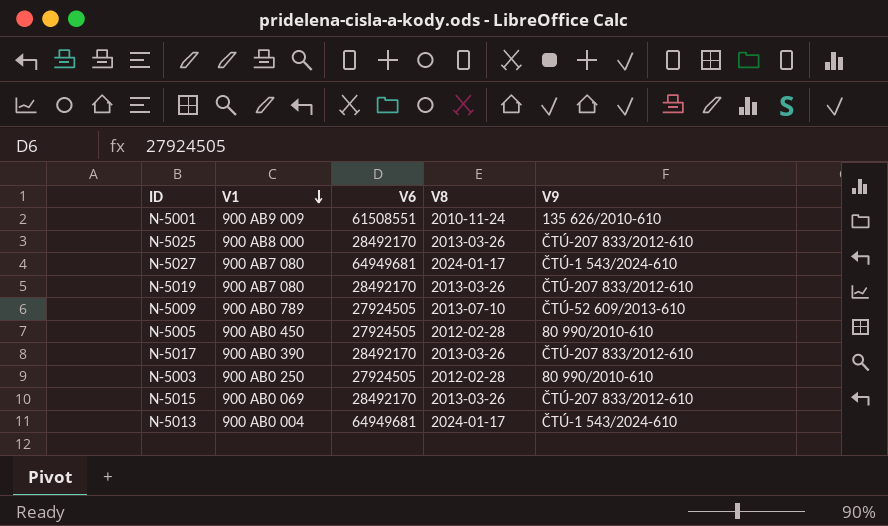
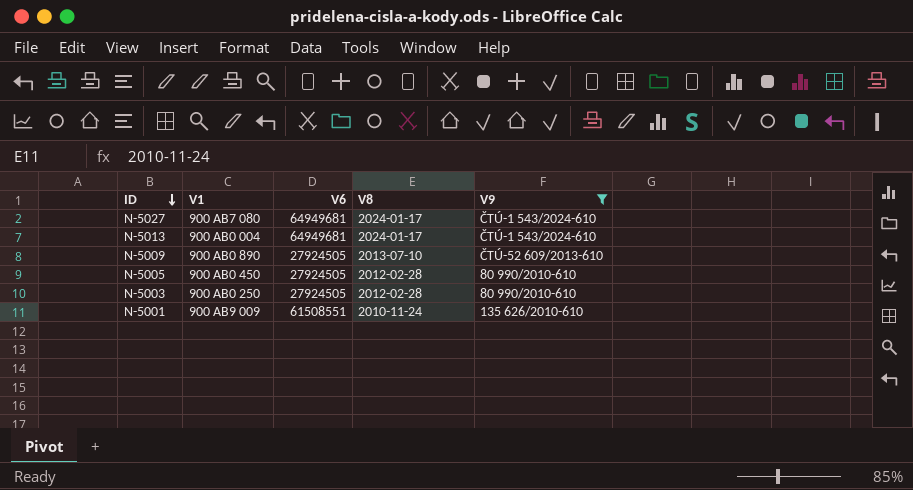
filter: none -> V9 != ČTÚ-207 833/2012-610
row order: V1 descending -> ID descending
N-5009 | V1: 900 AB0 789 -> 900 AB0 890

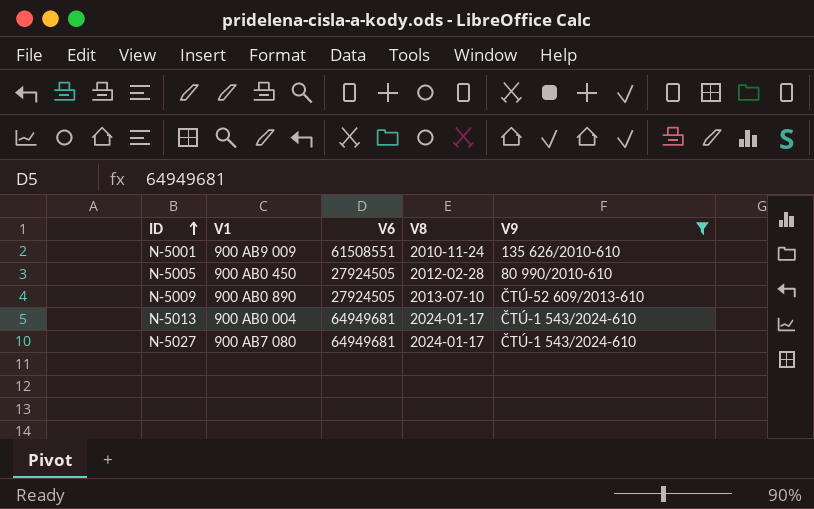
row order: ID descending -> ID ascending
row N-5003: 900 AB0 250 | 27924505 | 2012-02-28 | 80 990/2010-610 -> none

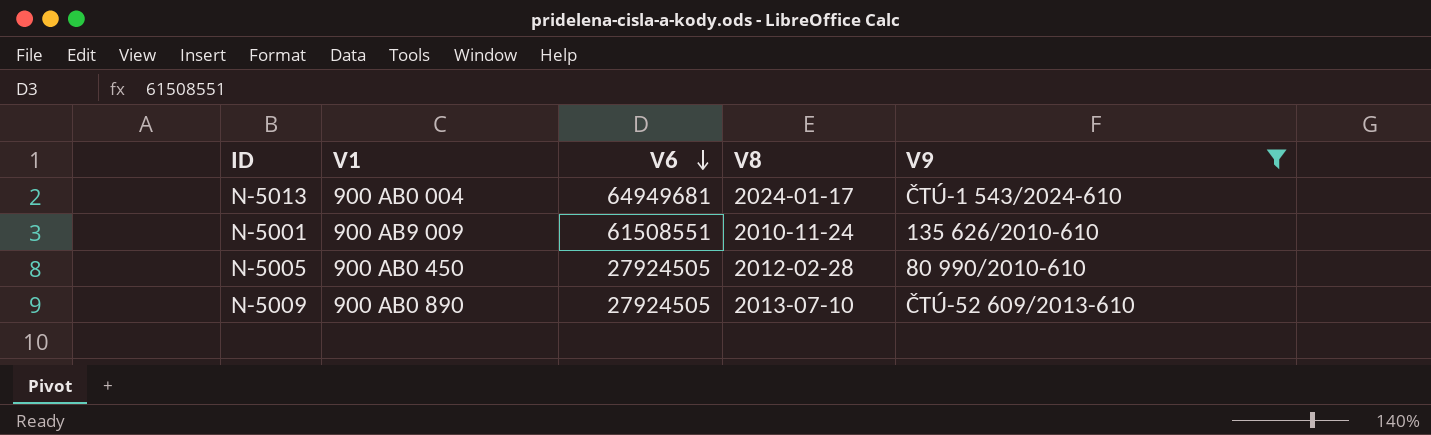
row order: ID ascending -> V6 descending
row N-5027: 900 AB7 080 | 64949681 | 2024-01-17 | ČTÚ-1 543/2024-610 -> none

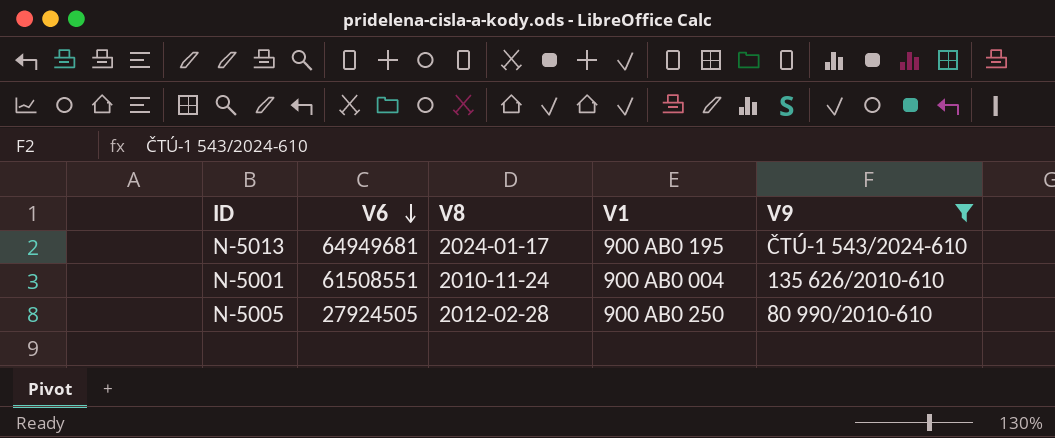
column V1 | position: 2 -> 4
row N-5009: 900 AB0 890 | 27924505 | 2013-07-10 | ČTÚ-52 609/2013-610 -> none
N-5013 | V1: 900 AB0 004 -> 900 AB0 195
N-5001 | V1: 900 AB9 009 -> 900 AB0 004
N-5005 | V1: 900 AB0 450 -> 900 AB0 250

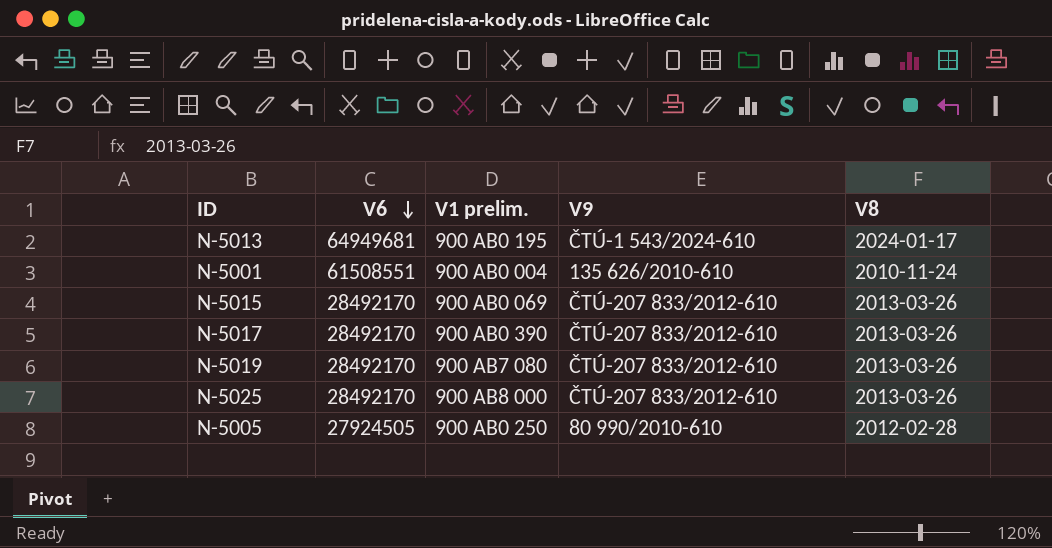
filter: V9 != ČTÚ-207 833/2012-610 -> none
column name: V1 -> V1 prelim.
column V8 | position: 3 -> 5

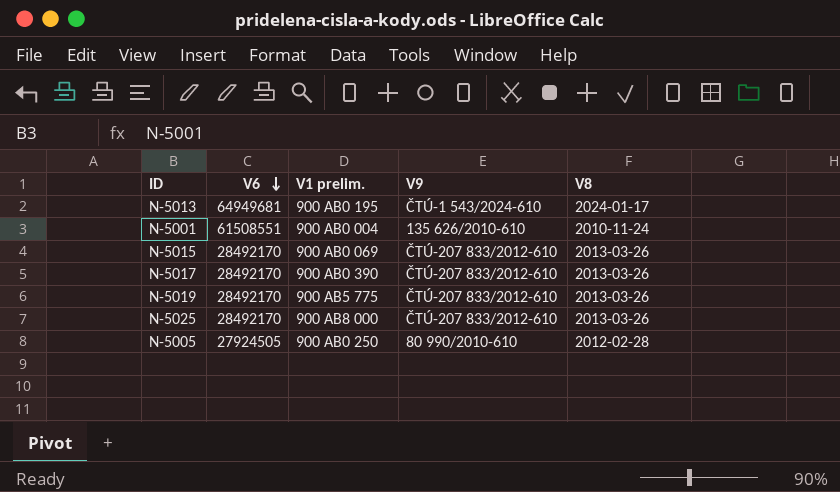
N-5019 | V1 prelim.: 900 AB7 080 -> 900 AB5 775

